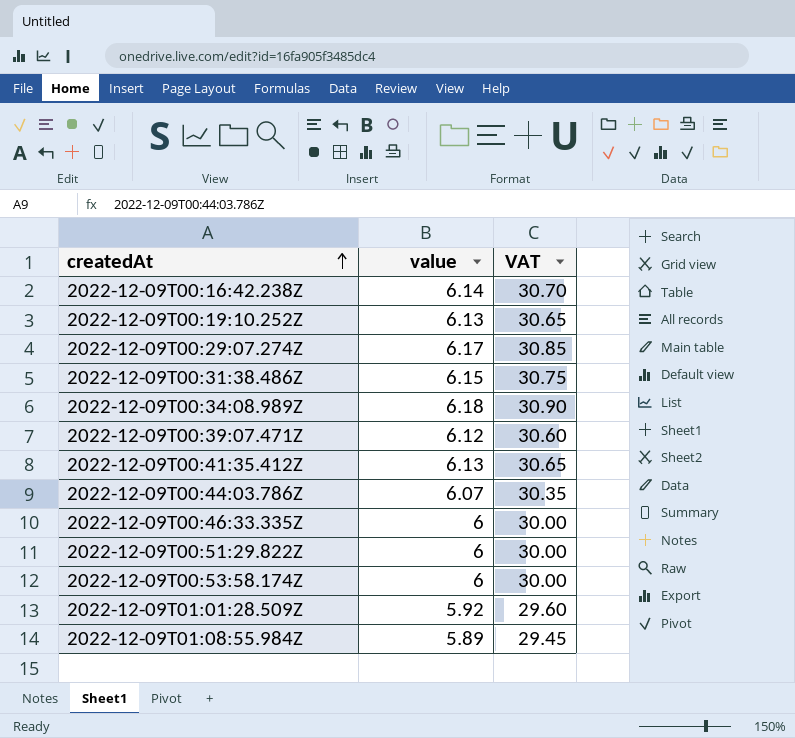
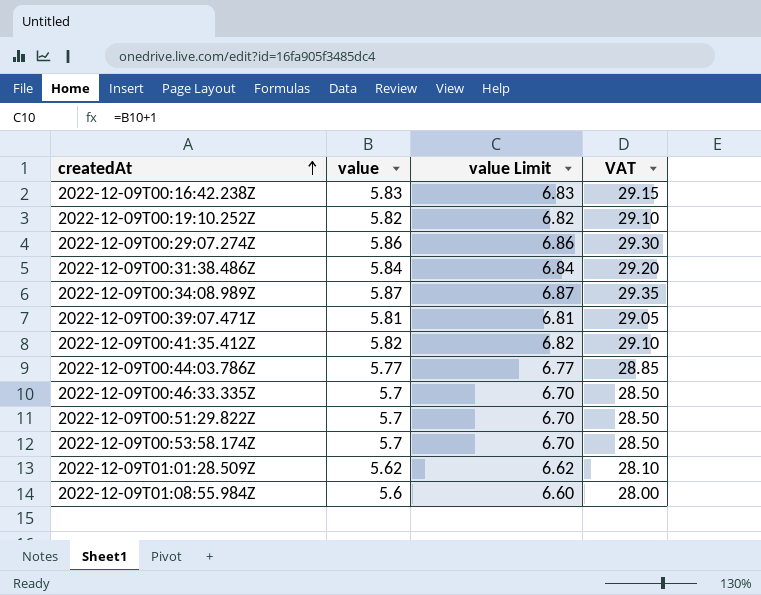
column value Limit | formula: none -> [value] + 1
2022-12-09T00:16:42.238Z | value: 6.14 -> 5.83
2022-12-09T00:16:42.238Z | VAT: 30.70 -> 29.15
2022-12-09T00:19:10.252Z | value: 6.13 -> 5.82
2022-12-09T00:19:10.252Z | VAT: 30.65 -> 29.10
2022-12-09T00:29:07.274Z | value: 6.17 -> 5.86
2022-12-09T00:29:07.274Z | VAT: 30.85 -> 29.30
2022-12-09T00:31:38.486Z | value: 6.15 -> 5.84
2022-12-09T00:31:38.486Z | VAT: 30.75 -> 29.20
2022-12-09T00:34:08.989Z | value: 6.18 -> 5.87
2022-12-09T00:34:08.989Z | VAT: 30.90 -> 29.35
2022-12-09T00:39:07.471Z | value: 6.12 -> 5.81
2022-12-09T00:39:07.471Z | VAT: 30.60 -> 29.05
2022-12-09T00:41:35.412Z | value: 6.13 -> 5.82
2022-12-09T00:41:35.412Z | VAT: 30.65 -> 29.10
2022-12-09T00:44:03.786Z | value: 6.07 -> 5.77
2022-12-09T00:44:03.786Z | VAT: 30.35 -> 28.85
2022-12-09T00:46:33.335Z | value: 6 -> 5.7
2022-12-09T00:46:33.335Z | VAT: 30.00 -> 28.50
2022-12-09T00:51:29.822Z | value: 6 -> 5.7
2022-12-09T00:51:29.822Z | VAT: 30.00 -> 28.50
2022-12-09T00:53:58.174Z | value: 6 -> 5.7
2022-12-09T00:53:58.174Z | VAT: 30.00 -> 28.50
2022-12-09T01:01:28.509Z | value: 5.92 -> 5.62
2022-12-09T01:01:28.509Z | VAT: 29.60 -> 28.10
2022-12-09T01:08:55.984Z | value: 5.89 -> 5.6
2022-12-09T01:08:55.984Z | VAT: 29.45 -> 28.00

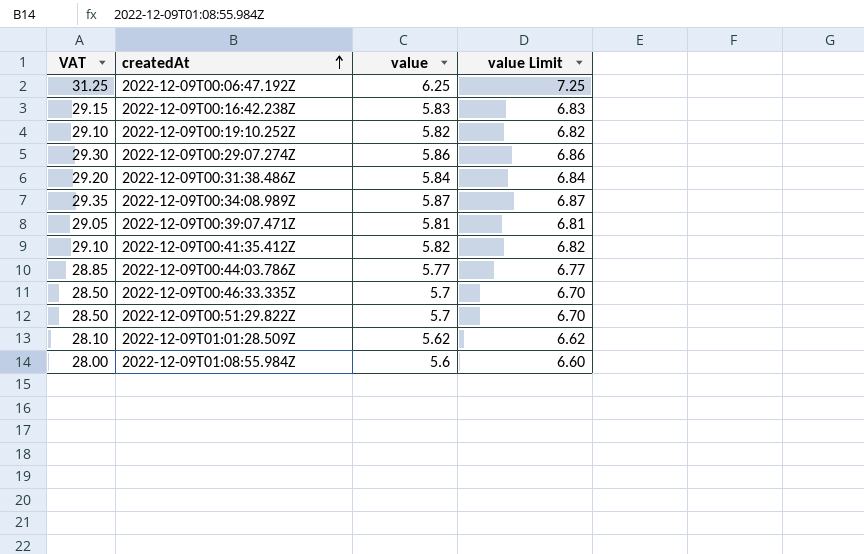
column VAT | position: 4 -> 1
row 2022-12-09T00:53:58.174Z: 5.7 | 6.70 | 28.50 -> none
row 2022-12-09T00:06:47.192Z: none -> 31.25 | 6.25 | 7.25

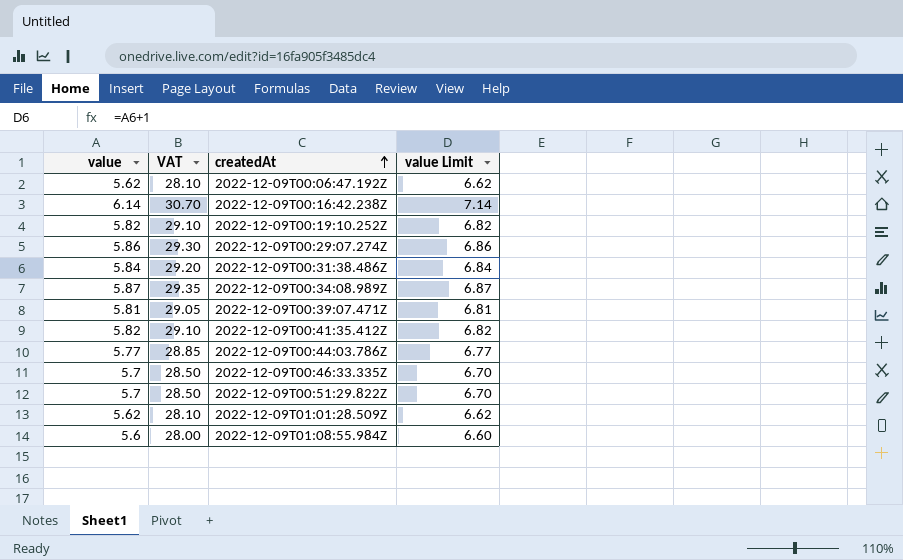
column value | position: 3 -> 1
2022-12-09T00:06:47.192Z | value: 6.25 -> 5.62
2022-12-09T00:06:47.192Z | VAT: 31.25 -> 28.10
2022-12-09T00:06:47.192Z | value Limit: 7.25 -> 6.62
2022-12-09T00:16:42.238Z | value: 5.83 -> 6.14
2022-12-09T00:16:42.238Z | VAT: 29.15 -> 30.70
2022-12-09T00:16:42.238Z | value Limit: 6.83 -> 7.14

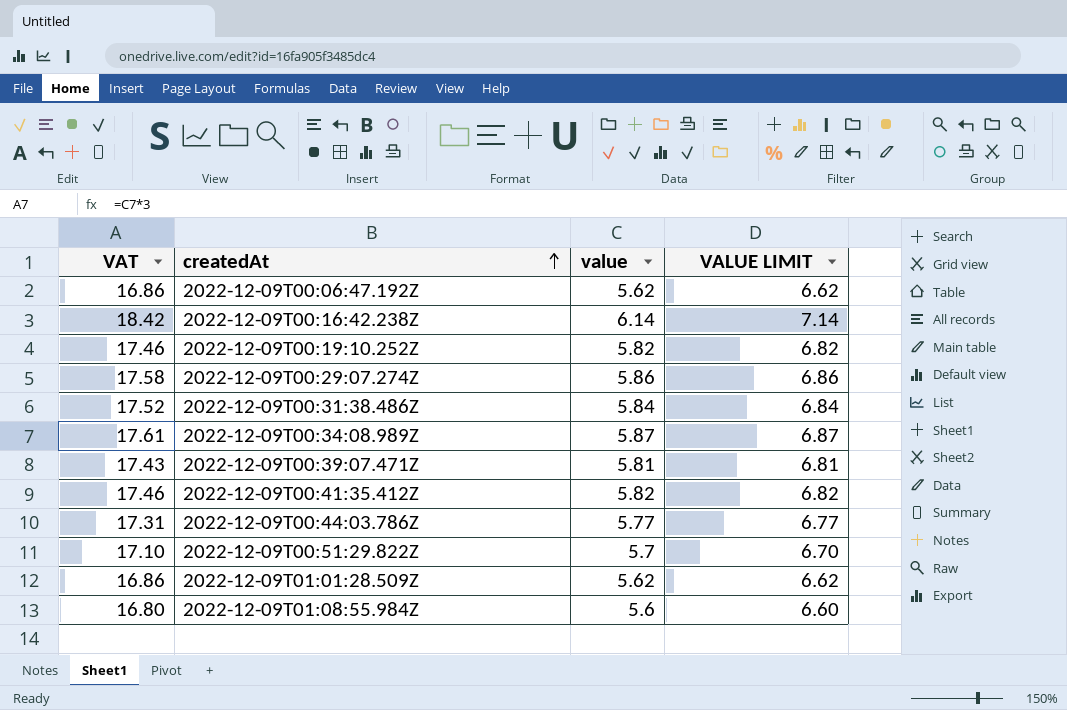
column VAT | formula: [value] * 5 -> [value] * 3
column value | position: 1 -> 3
column name: value Limit -> VALUE LIMIT
row 2022-12-09T00:46:33.335Z: 5.7 | 28.50 | 6.70 -> none

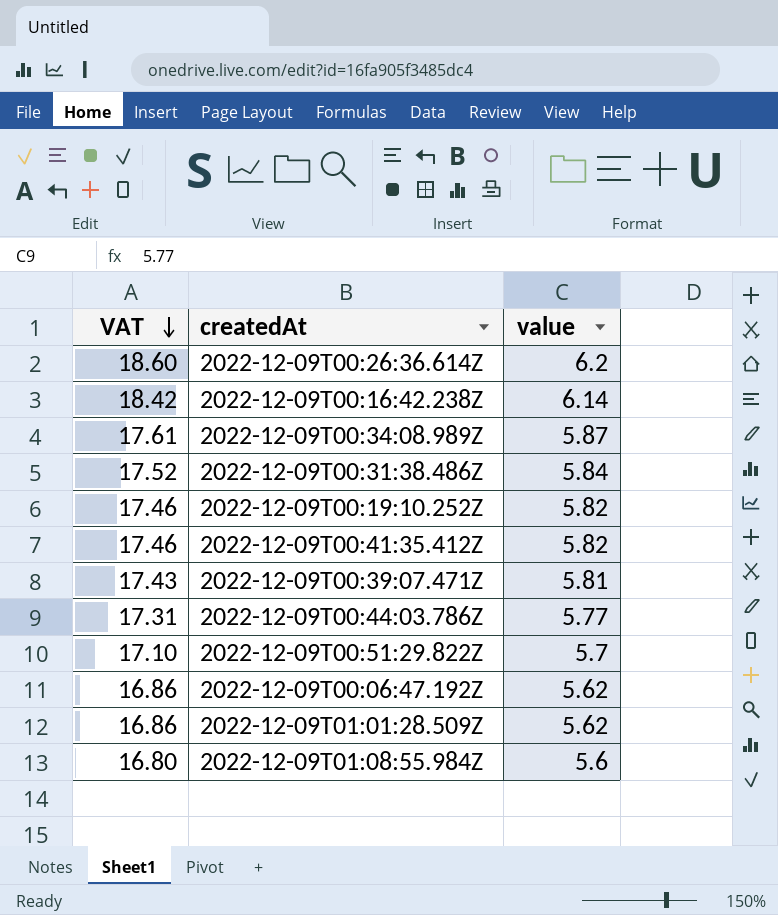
row order: createdAt ascending -> VAT descending
column VALUE LIMIT | formula: [value] + 1 -> none
row 2022-12-09T00:29:07.274Z: 17.58 | 5.86 | 6.86 -> none
row 2022-12-09T00:26:36.614Z: none -> 18.60 | 6.2

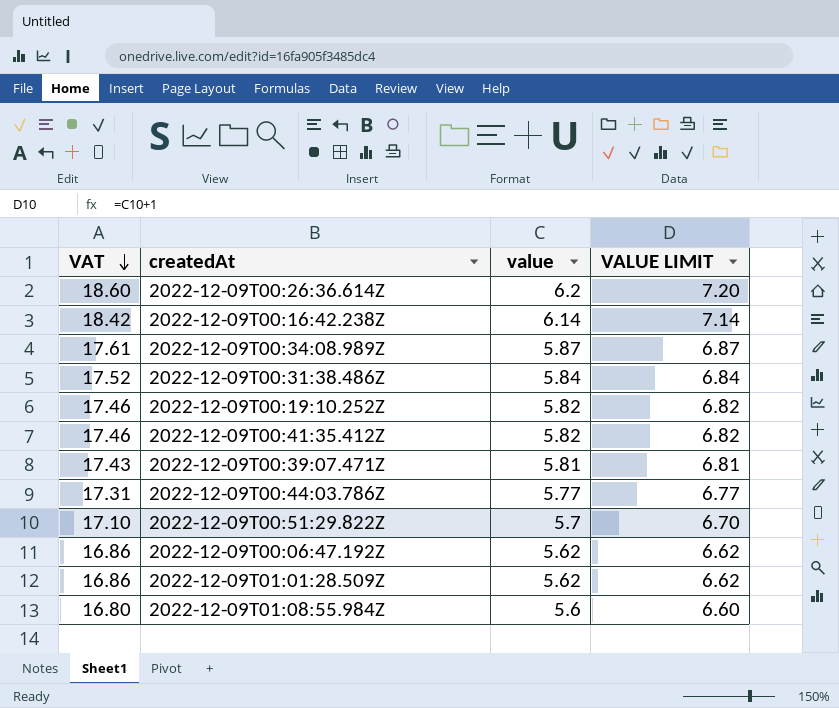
column VALUE LIMIT | formula: none -> [value] + 1

